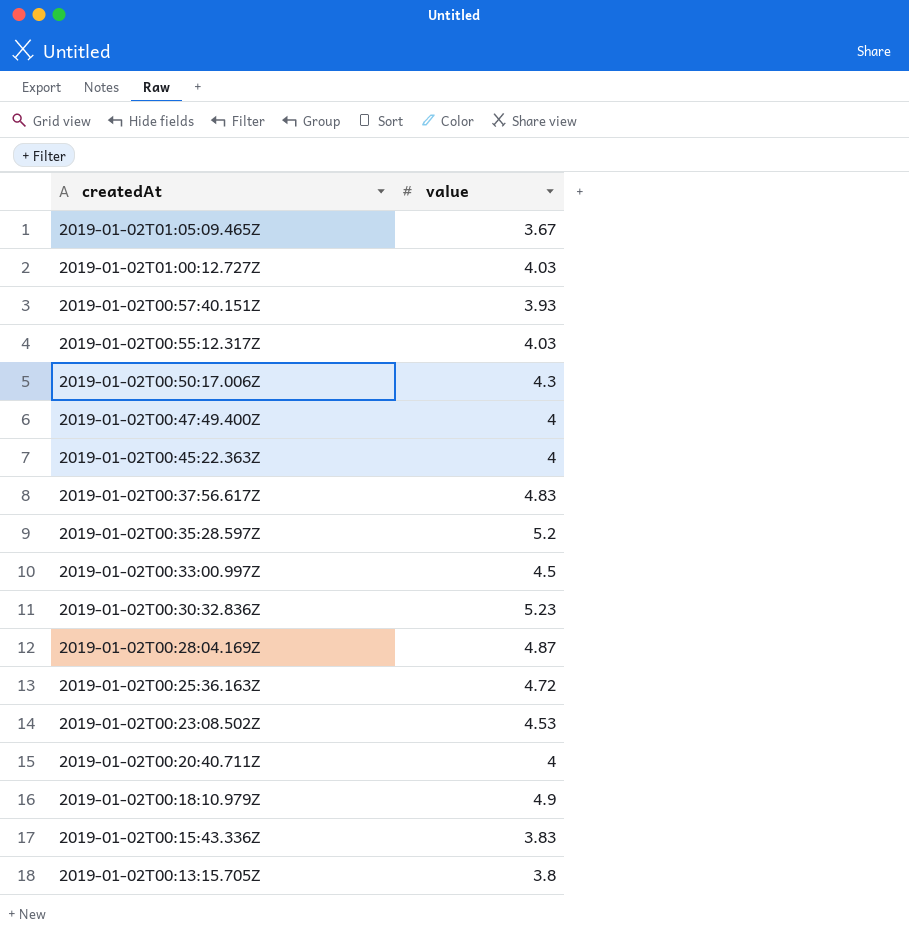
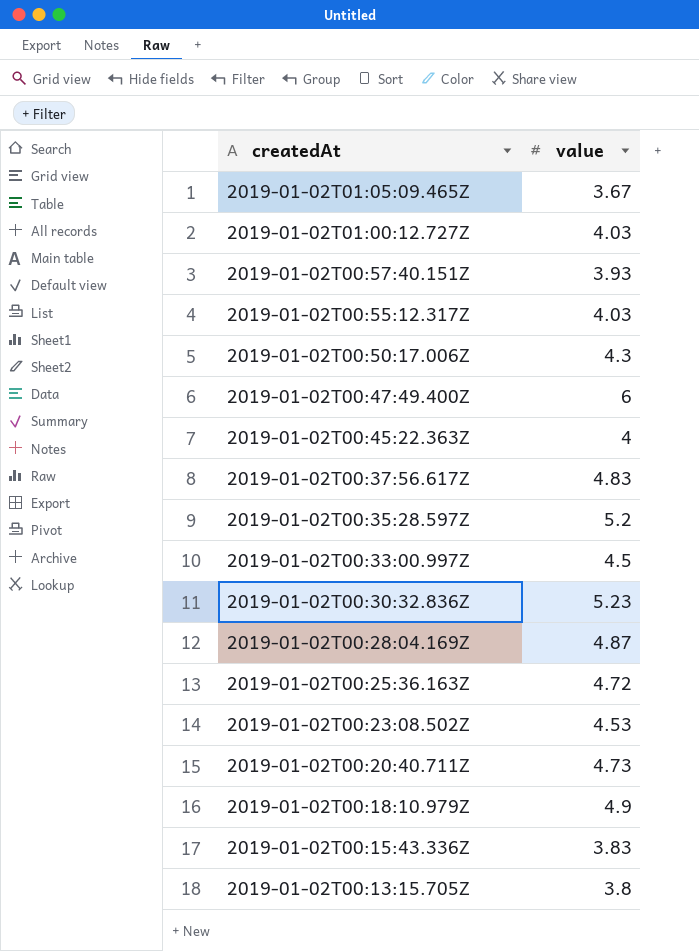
2019-01-02T00:47:49.400Z | value: 4 -> 6
2019-01-02T00:20:40.711Z | value: 4 -> 4.73

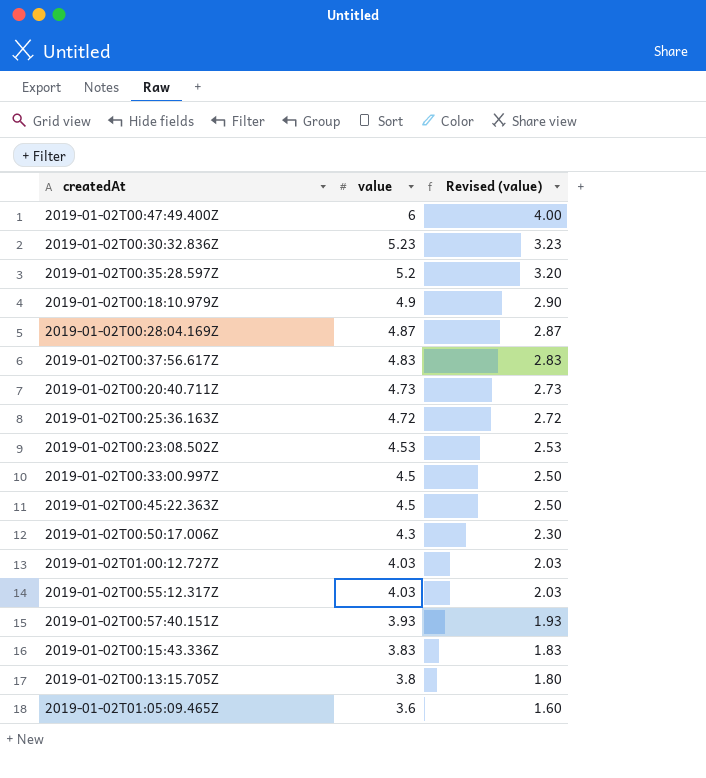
row order: createdAt descending -> value descending
column Revised (value) | formula: none -> [value] - 2
2019-01-02T00:45:22.363Z | value: 4 -> 4.5
2019-01-02T01:05:09.465Z | value: 3.67 -> 3.6

